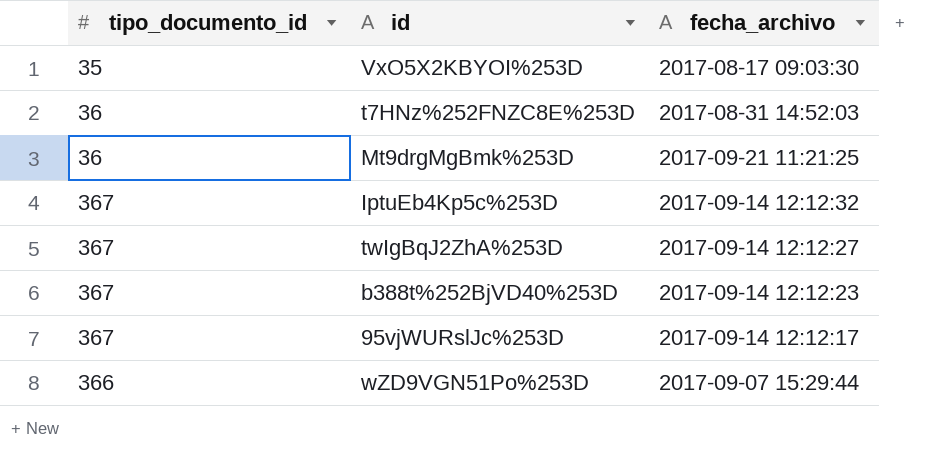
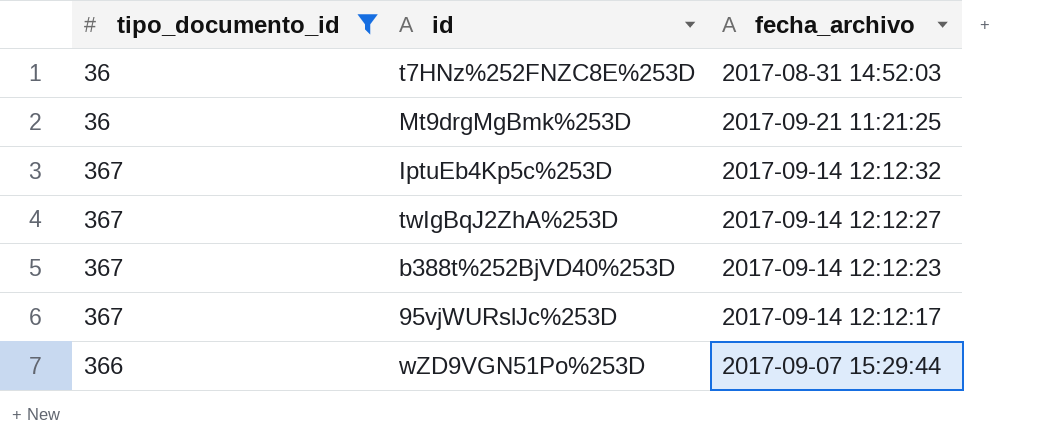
filter: none -> tipo_documento_id != 35

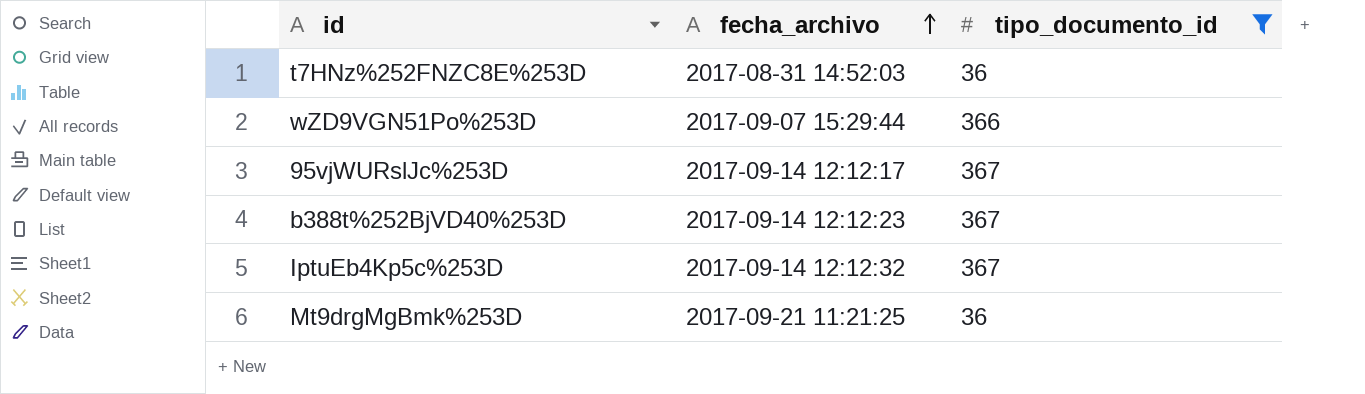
row order: none -> fecha_archivo ascending
column tipo_documento_id | position: 1 -> 3
row twIgBqJ2ZhA%253D: 367 | 2017-09-14 12:12:27 -> none

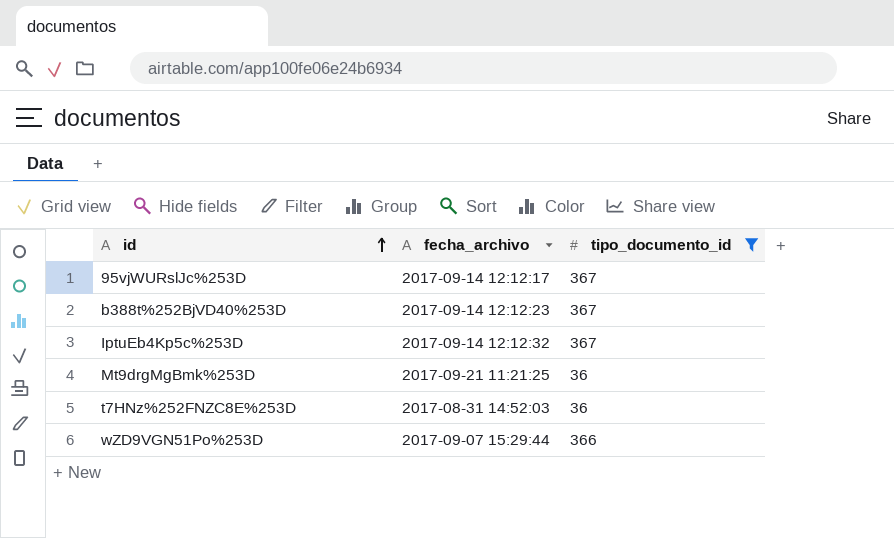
row order: fecha_archivo ascending -> id ascending

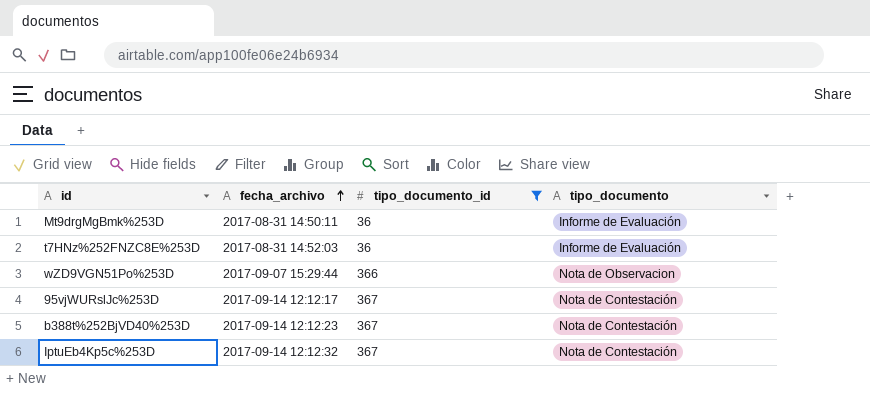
row order: id ascending -> fecha_archivo ascending
column tipo_documento | position: none -> 4
Mt9drgMgBmk%253D | fecha_archivo: 2017-09-21 11:21:25 -> 2017-08-31 14:50:11

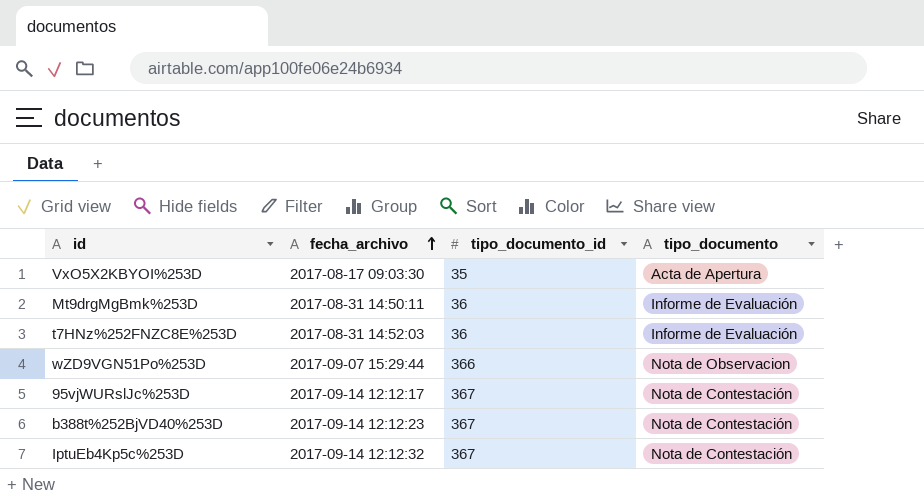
filter: tipo_documento_id != 35 -> none

